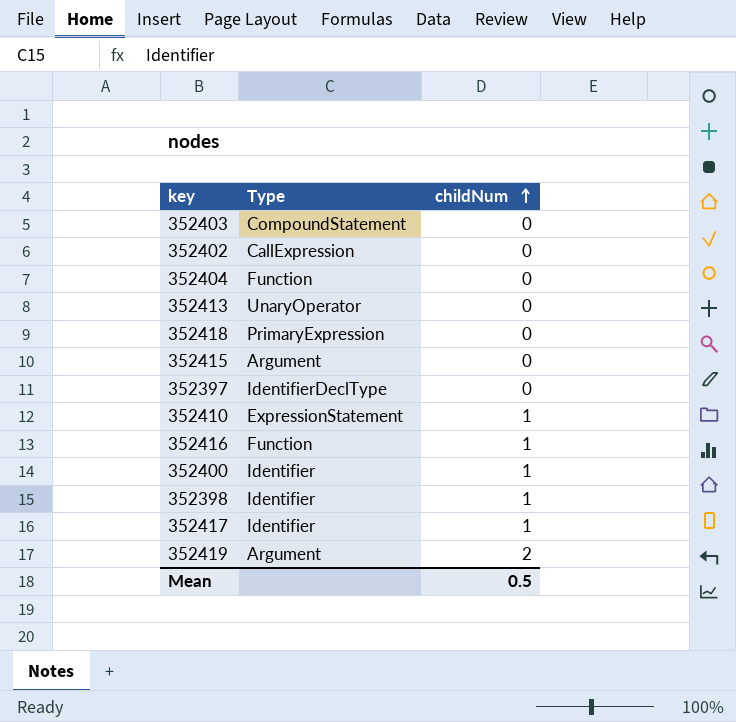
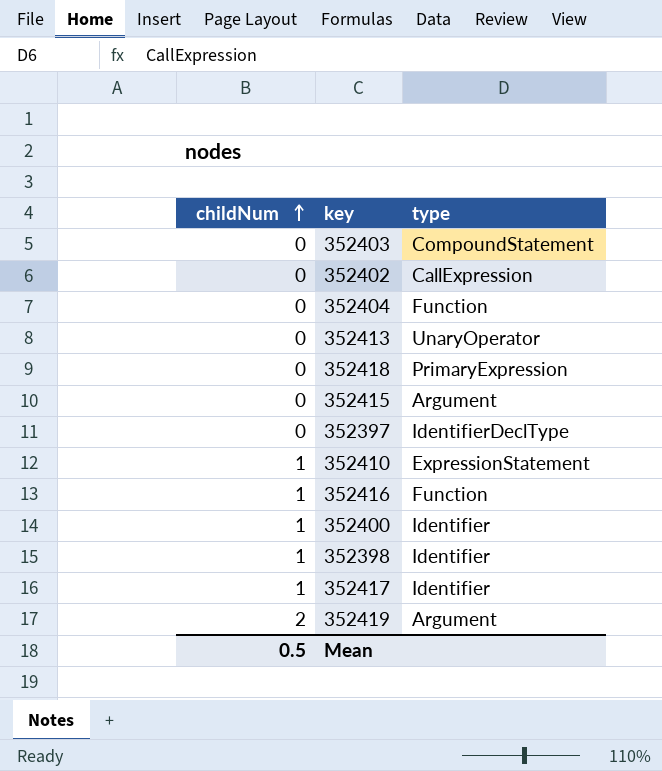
column childNum | position: 3 -> 1
column name: Type -> type

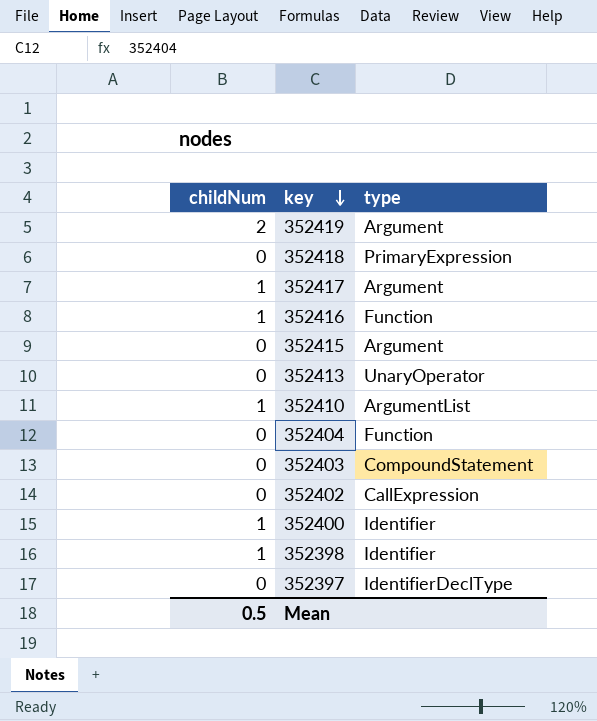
row order: childNum ascending -> key descending
352417 | type: Identifier -> Argument
352410 | type: ExpressionStatement -> ArgumentList

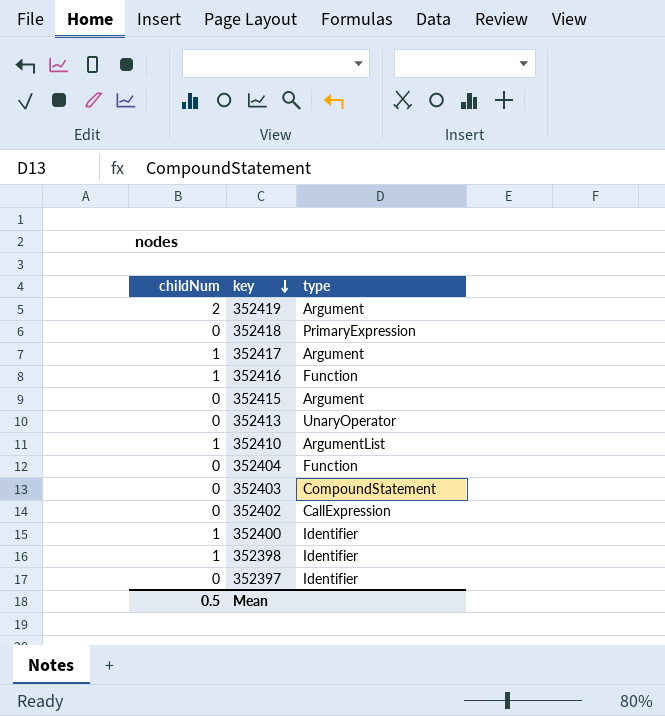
352397 | type: IdentifierDeclType -> Identifier

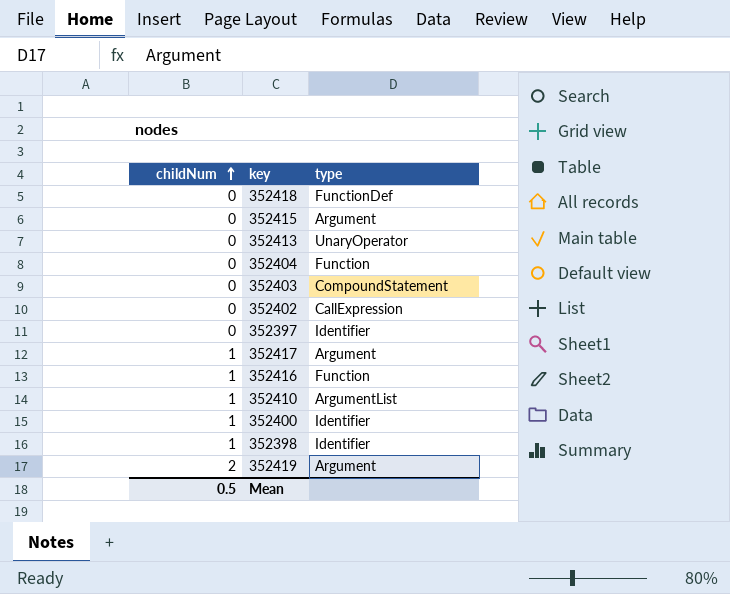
row order: key descending -> childNum ascending
352418 | type: PrimaryExpression -> FunctionDef

